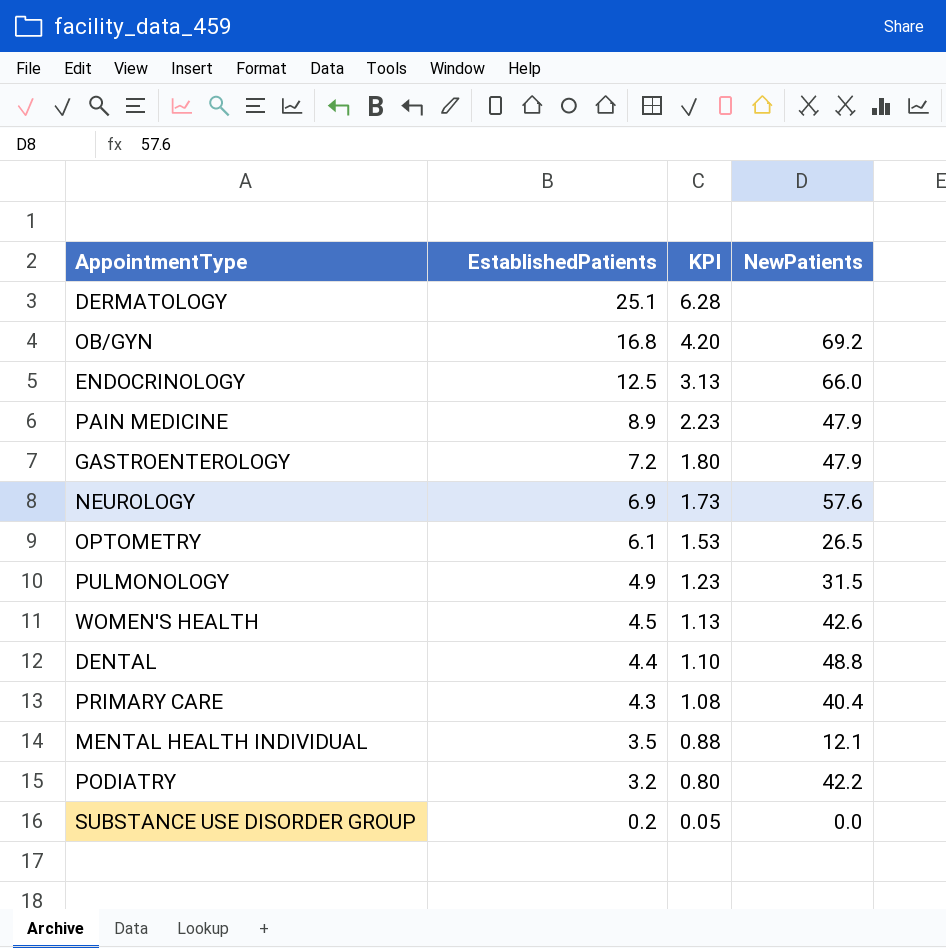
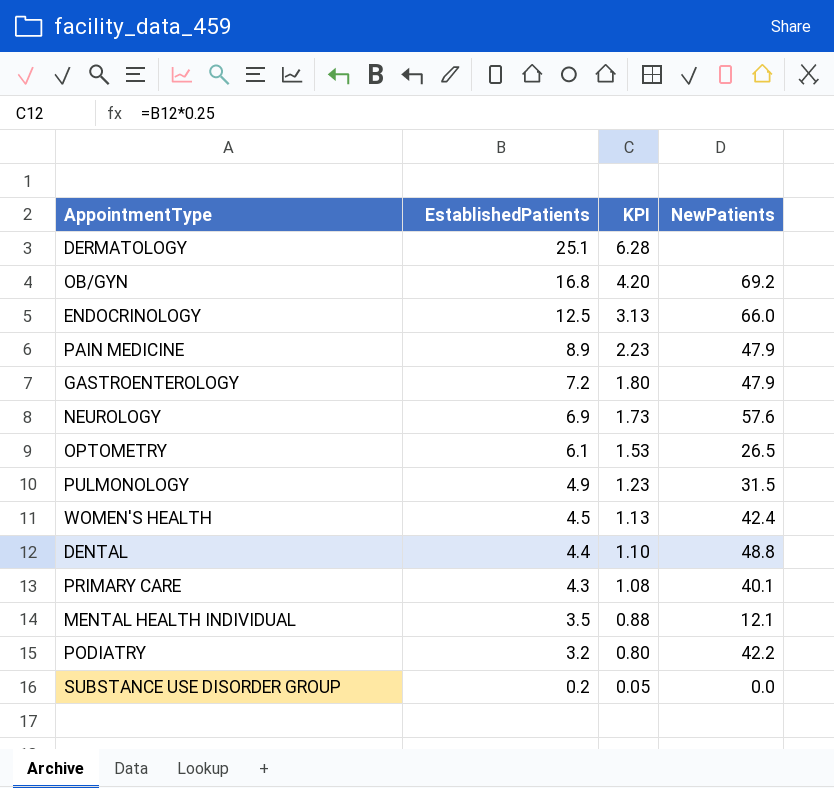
WOMEN'S HEALTH | NewPatients: 42.6 -> 42.4
PRIMARY CARE | NewPatients: 40.4 -> 40.1

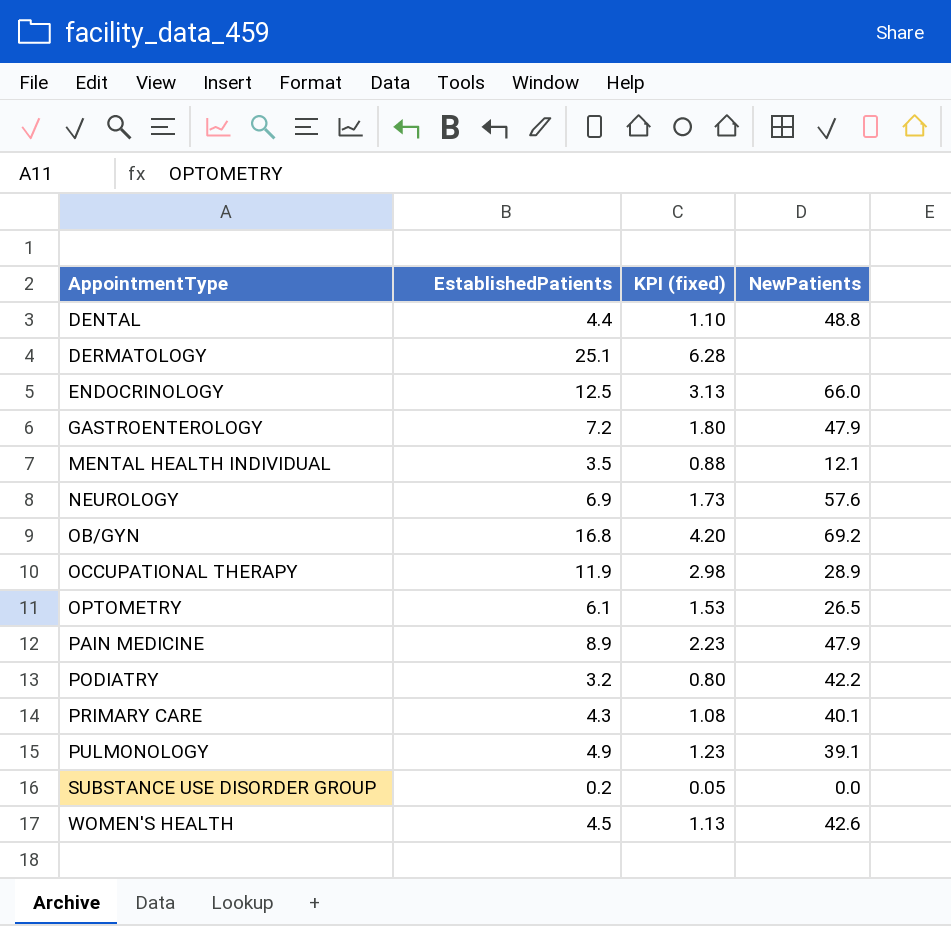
row order: EstablishedPatients descending -> AppointmentType ascending
column name: KPI -> KPI (fixed)
row OCCUPATIONAL THERAPY: none -> 11.9 | 2.98 | 28.9
PULMONOLOGY | NewPatients: 31.5 -> 39.1
WOMEN'S HEALTH | NewPatients: 42.4 -> 42.6

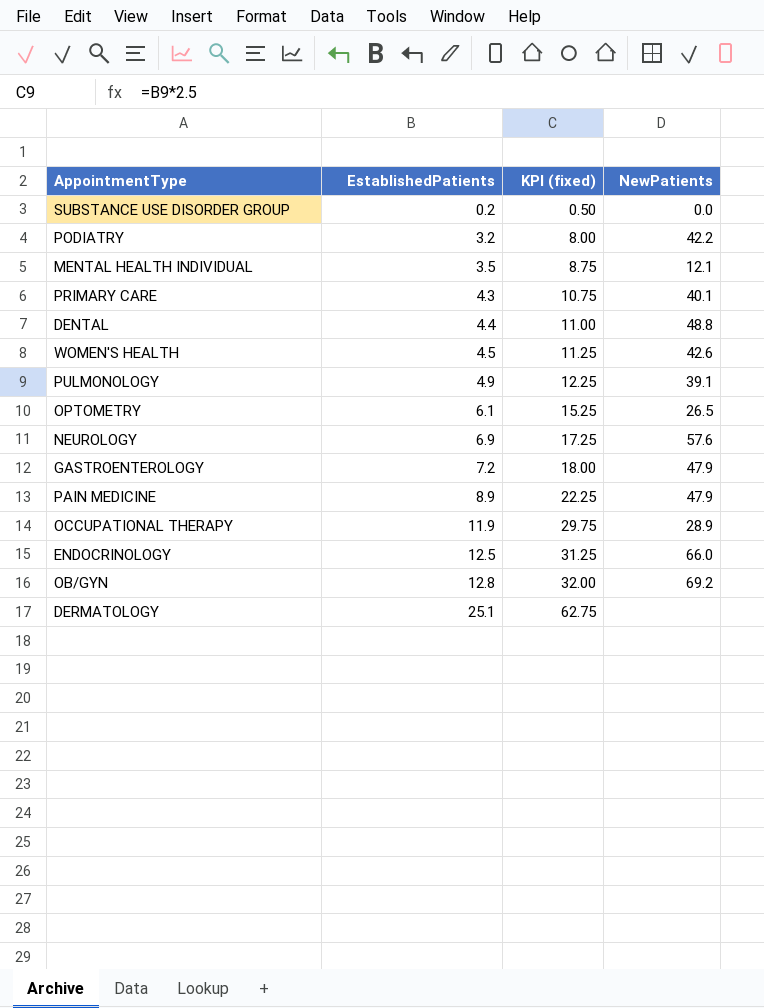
row order: AppointmentType ascending -> EstablishedPatients ascending
column KPI (fixed) | formula: [EstablishedPatients] * 0.25 -> [EstablishedPatients] * 2.5
OB/GYN | EstablishedPatients: 16.8 -> 12.8

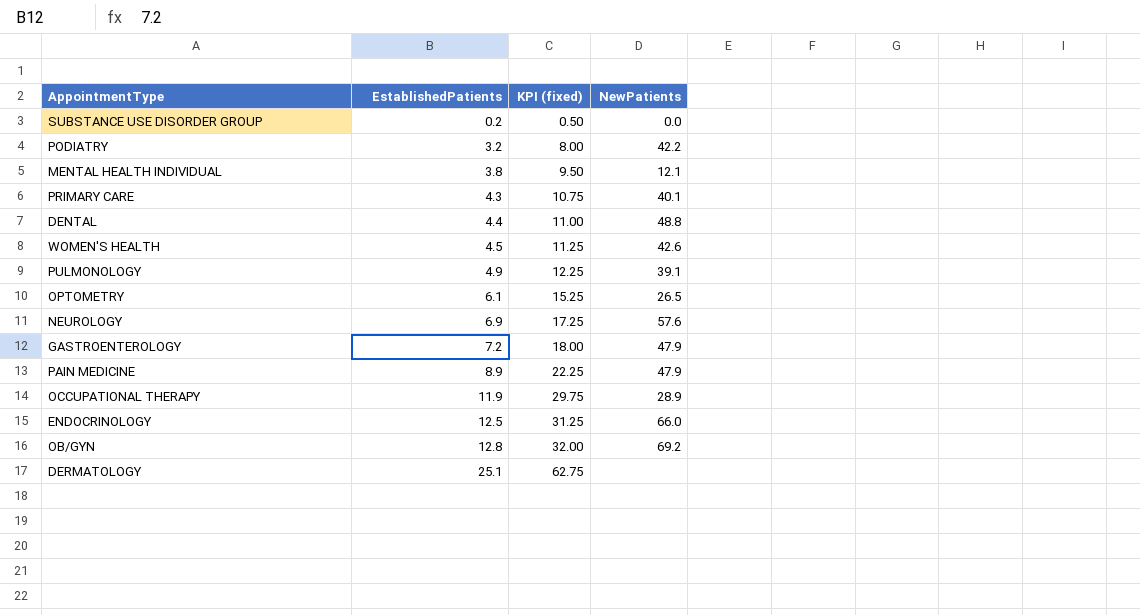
MENTAL HEALTH INDIVIDUAL | EstablishedPatients: 3.5 -> 3.8
MENTAL HEALTH INDIVIDUAL | KPI (fixed): 8.75 -> 9.50

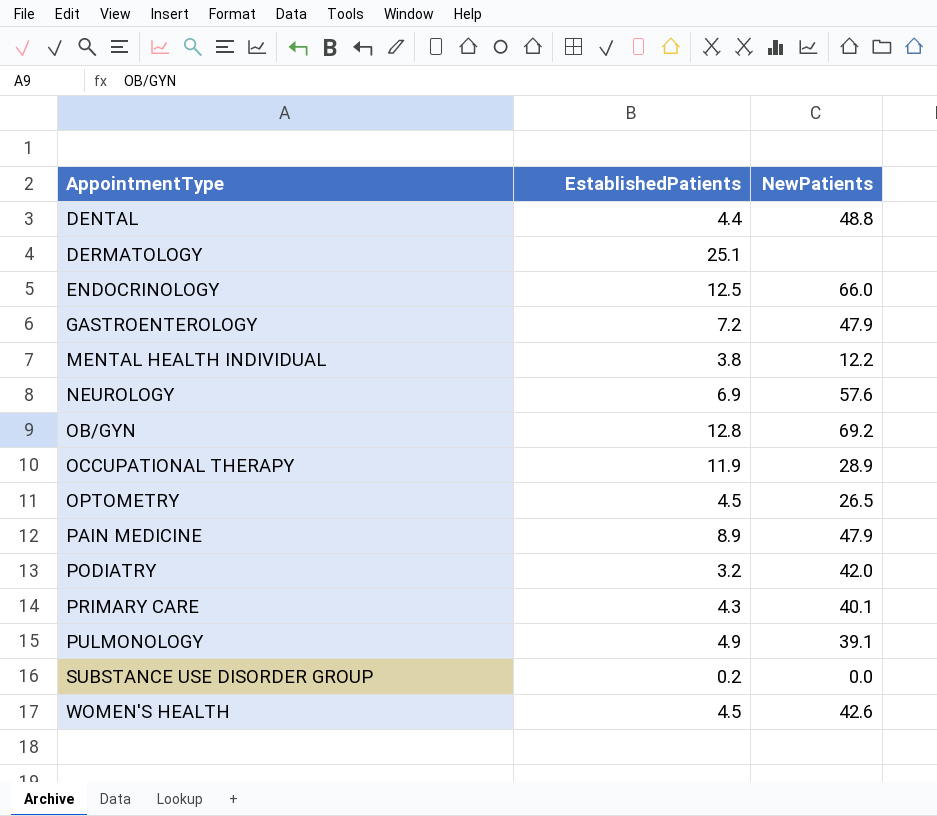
row order: EstablishedPatients ascending -> AppointmentType ascending
column KPI (fixed) | formula: [EstablishedPatients] * 2.5 -> none
MENTAL HEALTH INDIVIDUAL | NewPatients: 12.1 -> 12.2
OPTOMETRY | EstablishedPatients: 6.1 -> 4.5
PODIATRY | NewPatients: 42.2 -> 42.0

